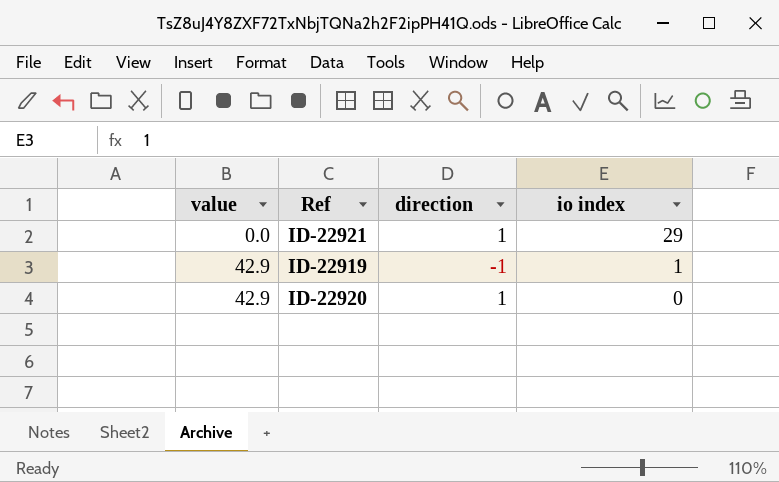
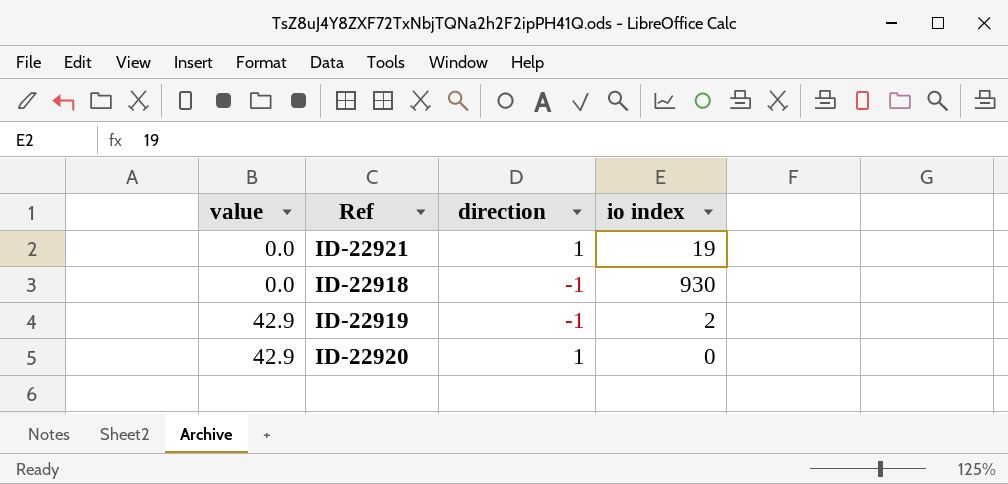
ID-22921 | io index: 29 -> 19
row ID-22918: none -> 0.0 | -1 | 930
ID-22919 | io index: 1 -> 2

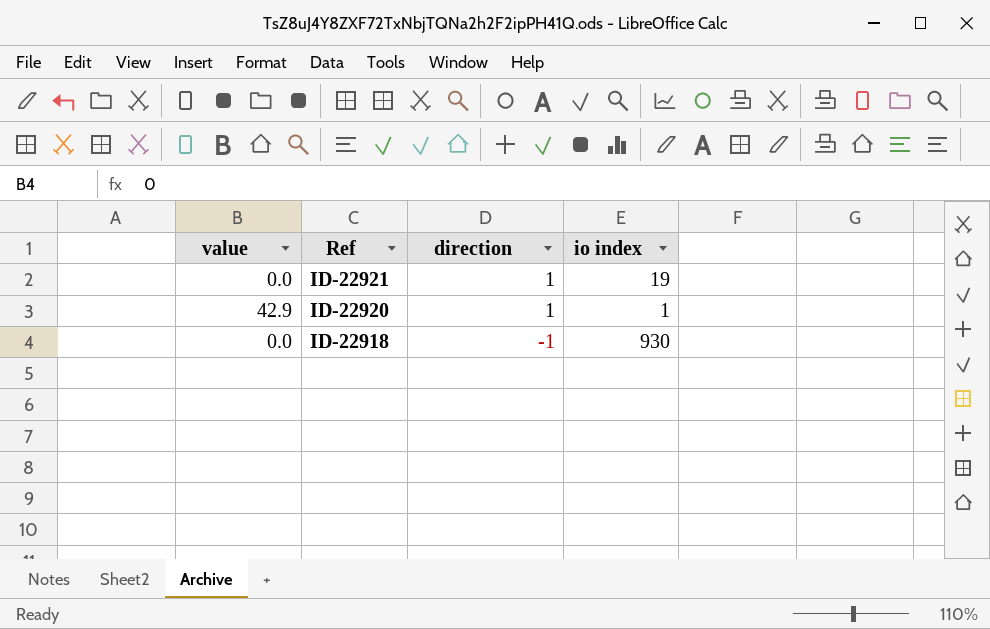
row order: value ascending -> Ref descending
row ID-22919: 42.9 | -1 | 2 -> none
ID-22920 | io index: 0 -> 1

